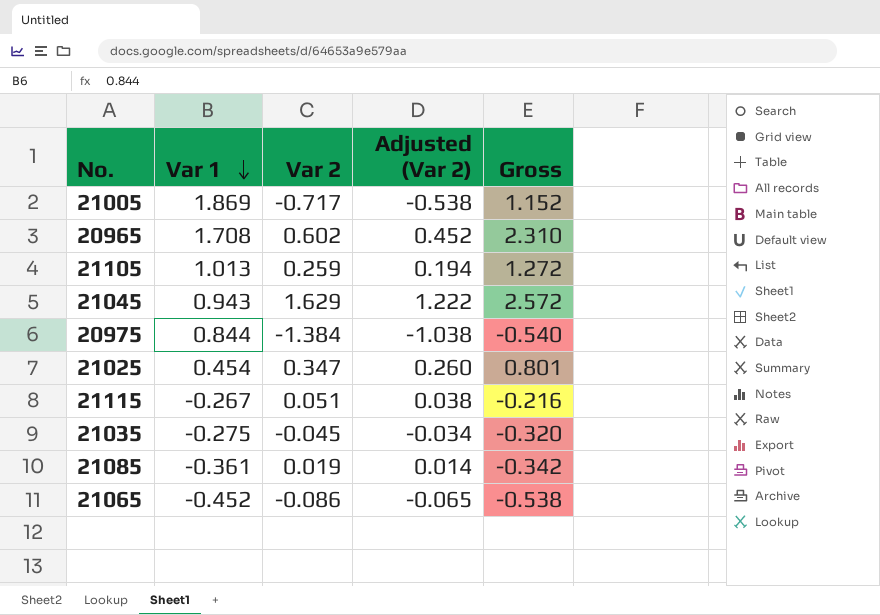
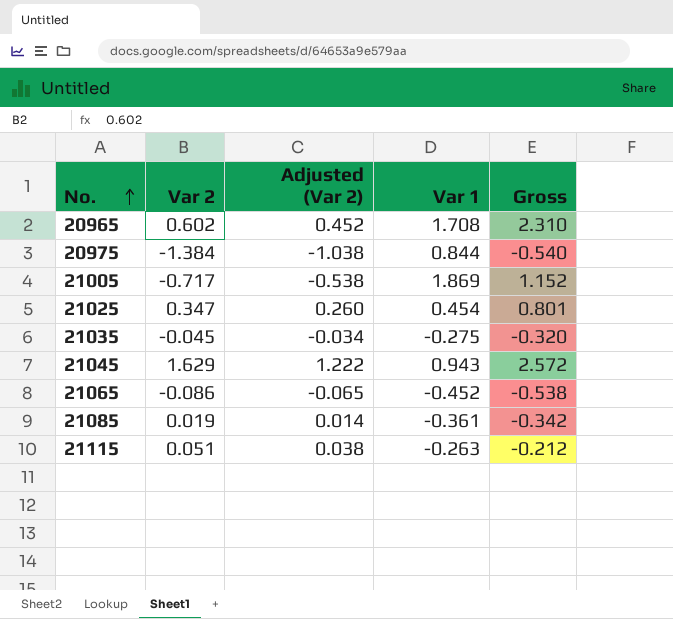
row order: Var 1 descending -> No. ascending
column Var 1 | position: 2 -> 4
row 21105: 1.013 | 0.259 | 0.194 | 1.272 -> none
21115 | Var 1: -0.267 -> -0.263
21115 | Gross: -0.216 -> -0.212

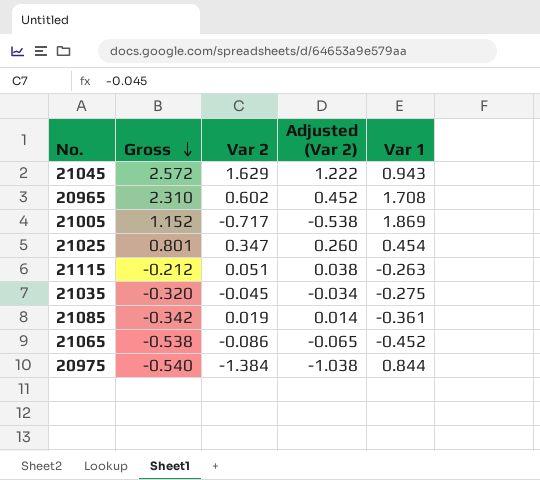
row order: No. ascending -> Gross descending
column Gross | position: 5 -> 2

